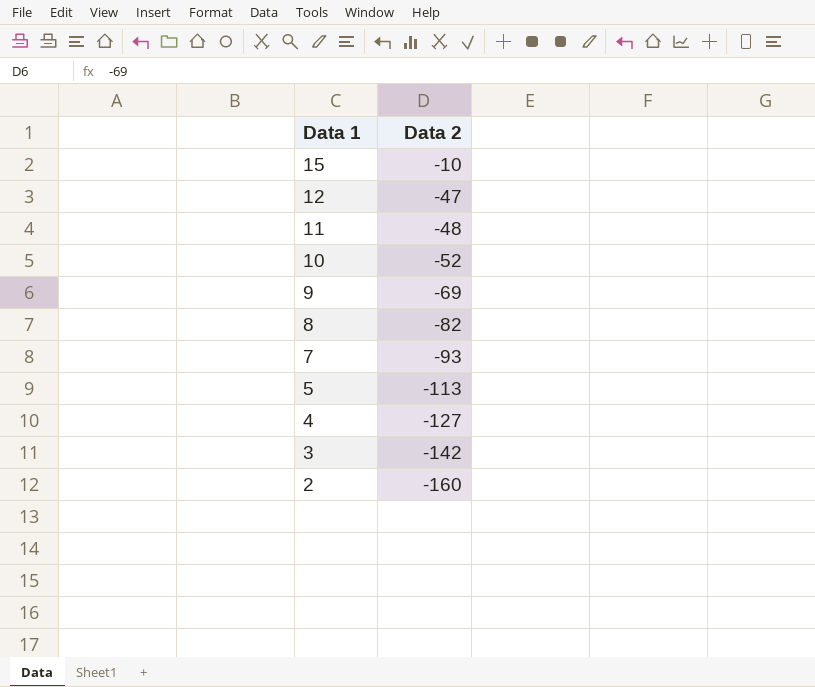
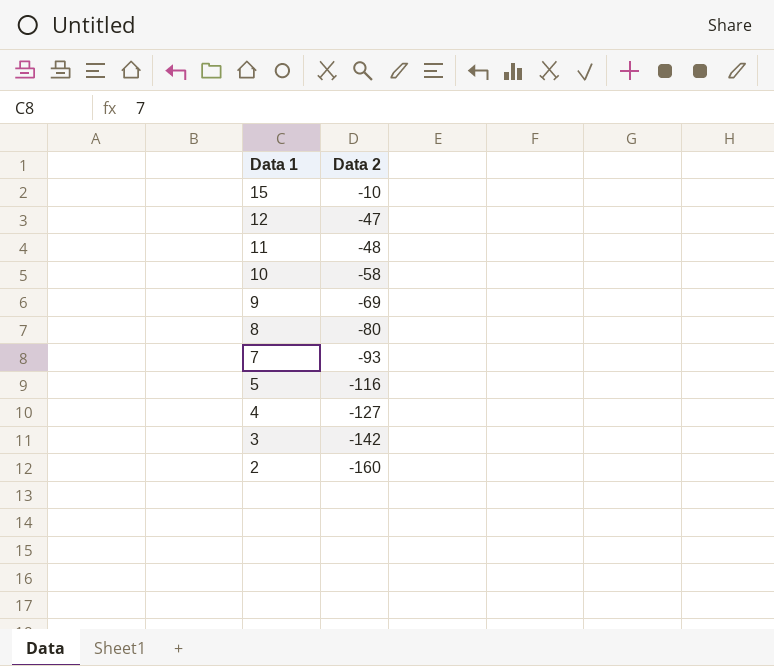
10 | Data 2: -52 -> -58
8 | Data 2: -82 -> -80
5 | Data 2: -113 -> -116

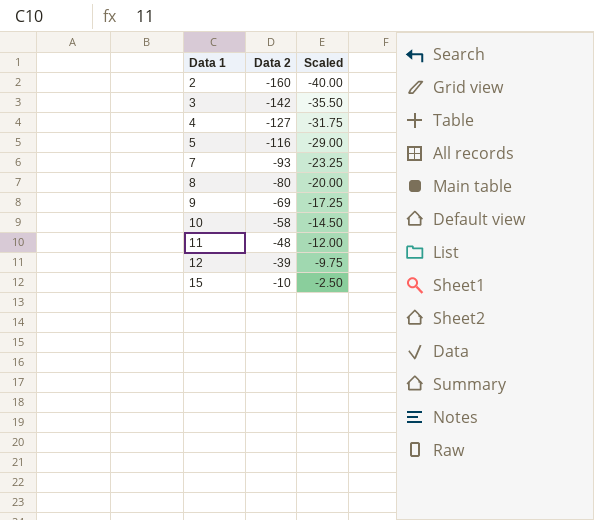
row order: Data 1 descending -> Data 1 ascending
column Scaled | formula: none -> [Data 2] * 0.25
12 | Data 2: -47 -> -39

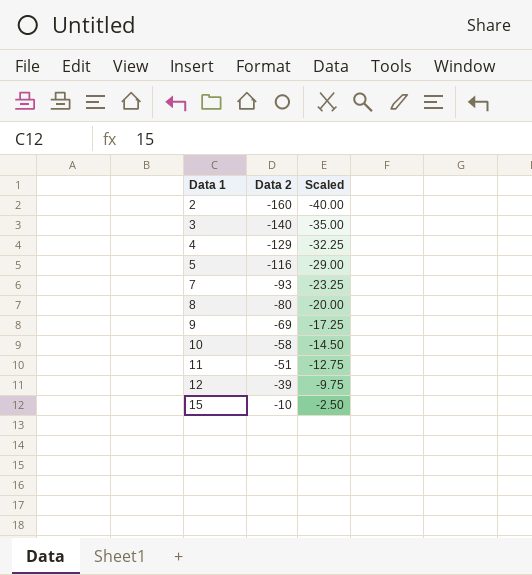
3 | Data 2: -142 -> -140
3 | Scaled: -35.50 -> -35.00
4 | Data 2: -127 -> -129
4 | Scaled: -31.75 -> -32.25
11 | Data 2: -48 -> -51
11 | Scaled: -12.00 -> -12.75

